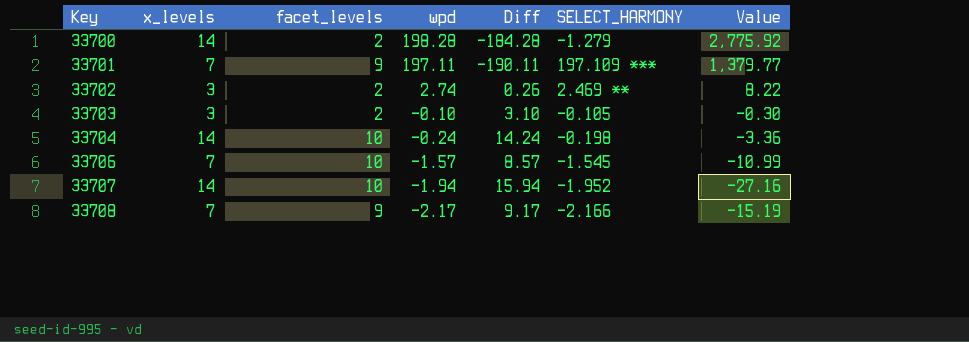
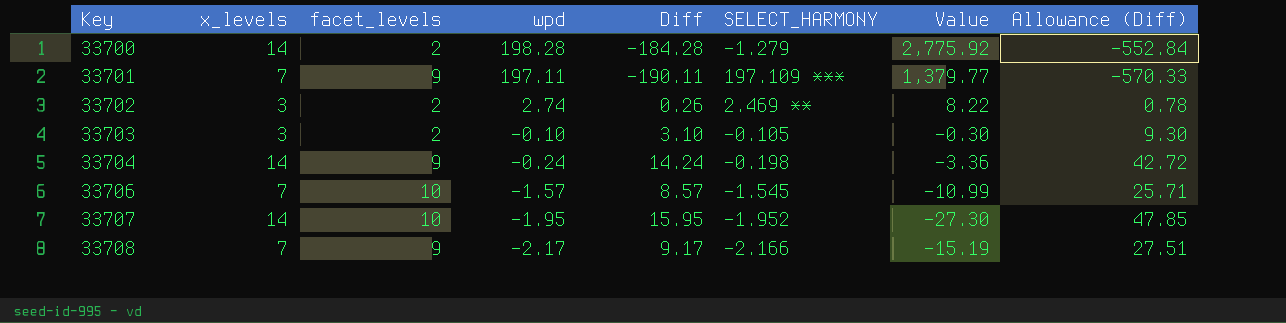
column Allowance (Diff) | formula: none -> [Diff] * 3
33704 | facet_levels: 10 -> 9
33707 | wpd: -1.94 -> -1.95
33707 | Diff: 15.94 -> 15.95
33707 | Value: -27.16 -> -27.30

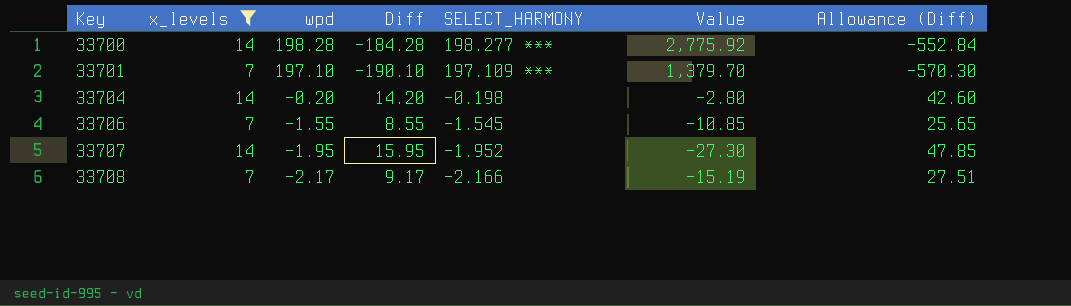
filter: none -> x_levels != 3
column facet_levels | position: 3 -> none
33700 | SELECT_HARMONY: -1.279 -> 198.277 ***
33701 | wpd: 197.11 -> 197.10
33701 | Diff: -190.11 -> -190.10
33701 | Value: 1,379.77 -> 1,379.70
33701 | Allowance (Diff): -570.33 -> -570.30
33704 | wpd: -0.24 -> -0.20
33704 | Diff: 14.24 -> 14.20
33704 | Value: -3.36 -> -2.80
33704 | Allowance (Diff): 42.72 -> 42.60
33706 | wpd: -1.57 -> -1.55
33706 | Diff: 8.57 -> 8.55
33706 | Value: -10.99 -> -10.85
33706 | Allowance (Diff): 25.71 -> 25.65

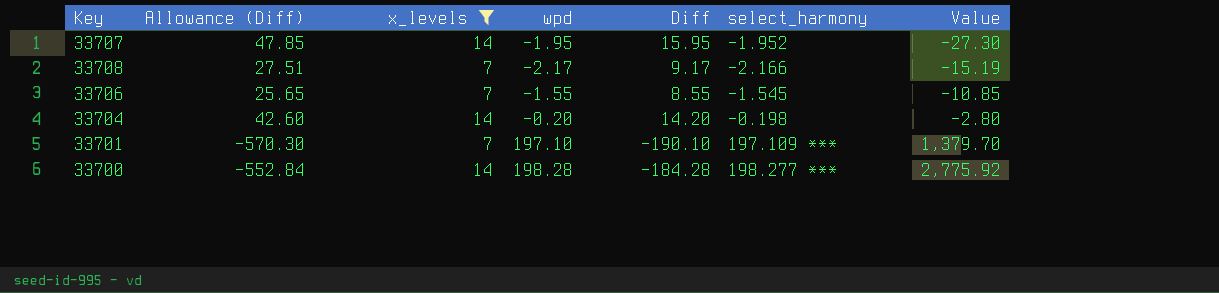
row order: Key ascending -> Value ascending
column Allowance (Diff) | position: 7 -> 2
column name: SELECT_HARMONY -> select_harmony

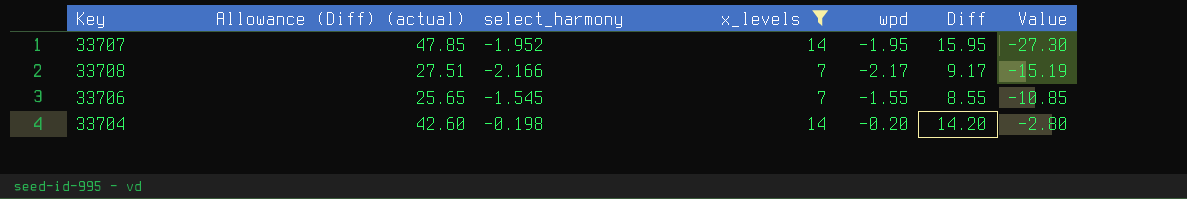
column name: Allowance (Diff) -> Allowance (Diff) (actual)
column select_harmony | position: 6 -> 3
row 33701: -570.30 | 7 | 197.10 | -190.10 | 197.109 *** | 1,379.70 -> none
row 33700: -552.84 | 14 | 198.28 | -184.28 | 198.277 *** | 2,775.92 -> none

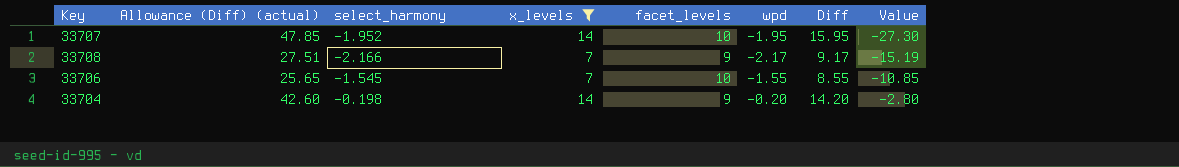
column facet_levels | position: none -> 5

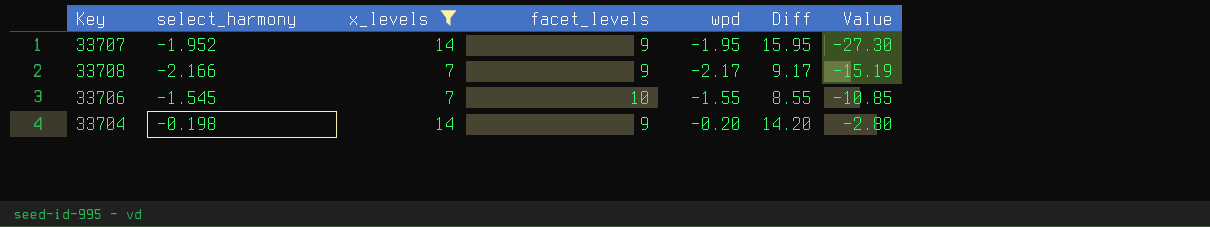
column Allowance (Diff) (actual) | formula: [Diff] * 3 -> none
33707 | facet_levels: 10 -> 9

